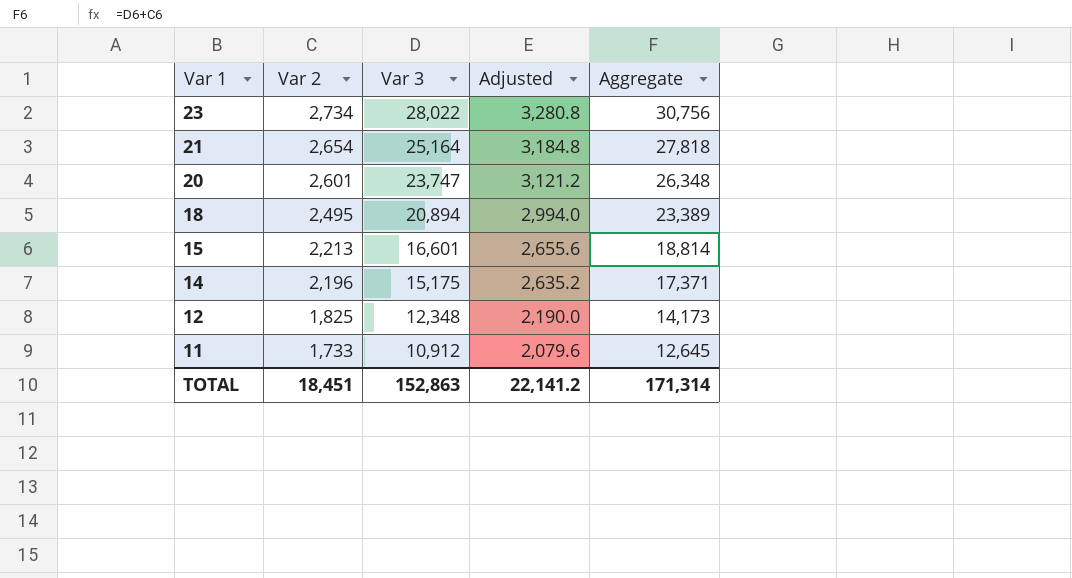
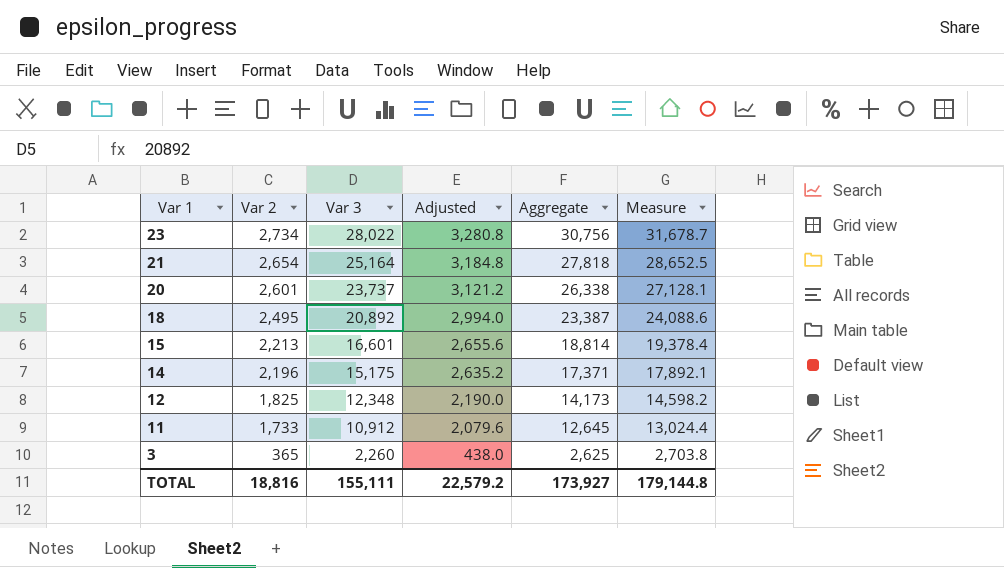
column Measure | formula: none -> [Aggregate] * 1.03
20 | Var 3: 23,747 -> 23,737
20 | Aggregate: 26,348 -> 26,338
18 | Var 3: 20,894 -> 20,892
18 | Aggregate: 23,389 -> 23,387
row 3: none -> 365 | 2,260 | 438.0 | 2,625 | 2,703.8
TOTAL | Var 2: 18,451 -> 18,816
TOTAL | Var 3: 152,863 -> 155,111
TOTAL | Adjusted: 22,141.2 -> 22,579.2
TOTAL | Aggregate: 171,314 -> 173,927

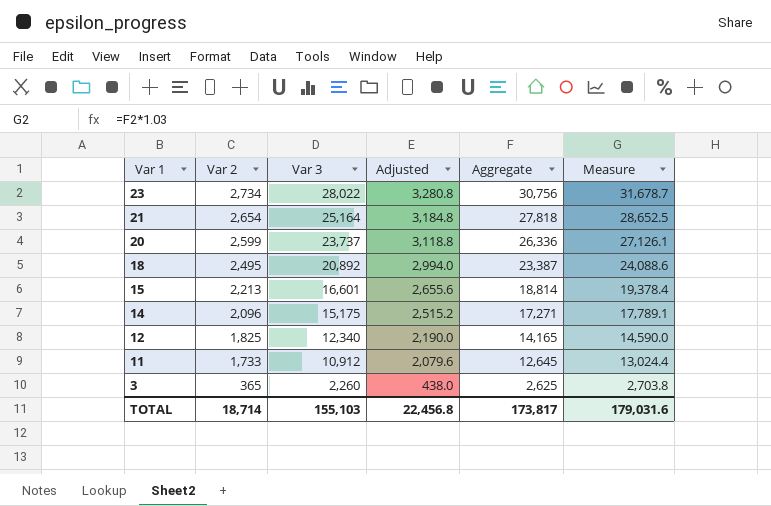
20 | Var 2: 2,601 -> 2,599
20 | Adjusted: 3,121.2 -> 3,118.8
20 | Aggregate: 26,338 -> 26,336
20 | Measure: 27,128.1 -> 27,126.1
14 | Var 2: 2,196 -> 2,096
14 | Adjusted: 2,635.2 -> 2,515.2
14 | Aggregate: 17,371 -> 17,271
14 | Measure: 17,892.1 -> 17,789.1
12 | Var 3: 12,348 -> 12,340
12 | Aggregate: 14,173 -> 14,165
12 | Measure: 14,598.2 -> 14,590.0
TOTAL | Var 2: 18,816 -> 18,714
TOTAL | Var 3: 155,111 -> 155,103
TOTAL | Adjusted: 22,579.2 -> 22,456.8
TOTAL | Aggregate: 173,927 -> 173,817
TOTAL | Measure: 179,144.8 -> 179,031.6

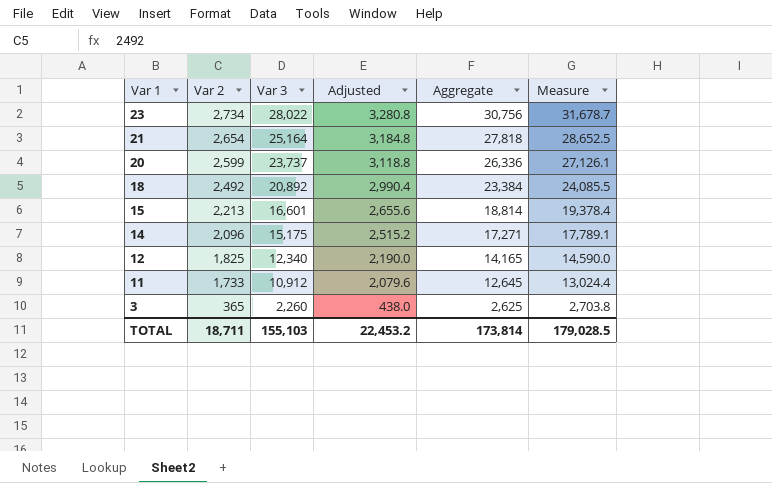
18 | Var 2: 2,495 -> 2,492
18 | Adjusted: 2,994.0 -> 2,990.4
18 | Aggregate: 23,387 -> 23,384
18 | Measure: 24,088.6 -> 24,085.5
TOTAL | Var 2: 18,714 -> 18,711
TOTAL | Adjusted: 22,456.8 -> 22,453.2
TOTAL | Aggregate: 173,817 -> 173,814
TOTAL | Measure: 179,031.6 -> 179,028.5

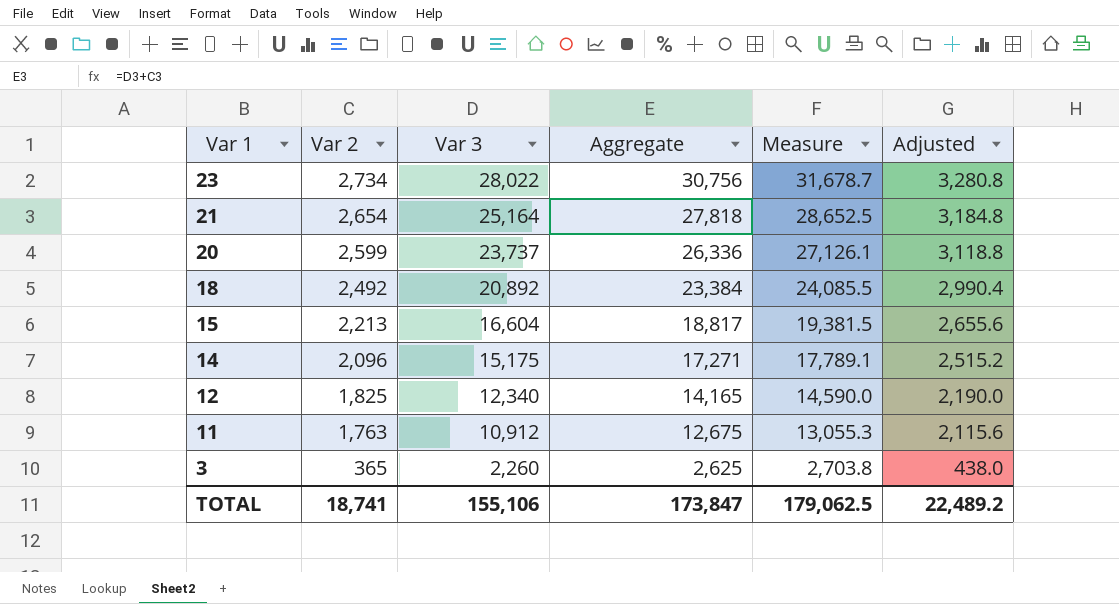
column Adjusted | position: 4 -> 6
15 | Var 3: 16,601 -> 16,604
15 | Aggregate: 18,814 -> 18,817
15 | Measure: 19,378.4 -> 19,381.5
11 | Var 2: 1,733 -> 1,763
11 | Aggregate: 12,645 -> 12,675
11 | Measure: 13,024.4 -> 13,055.3
11 | Adjusted: 2,079.6 -> 2,115.6
TOTAL | Var 2: 18,711 -> 18,741
TOTAL | Var 3: 155,103 -> 155,106
TOTAL | Aggregate: 173,814 -> 173,847
TOTAL | Measure: 179,028.5 -> 179,062.5
TOTAL | Adjusted: 22,453.2 -> 22,489.2

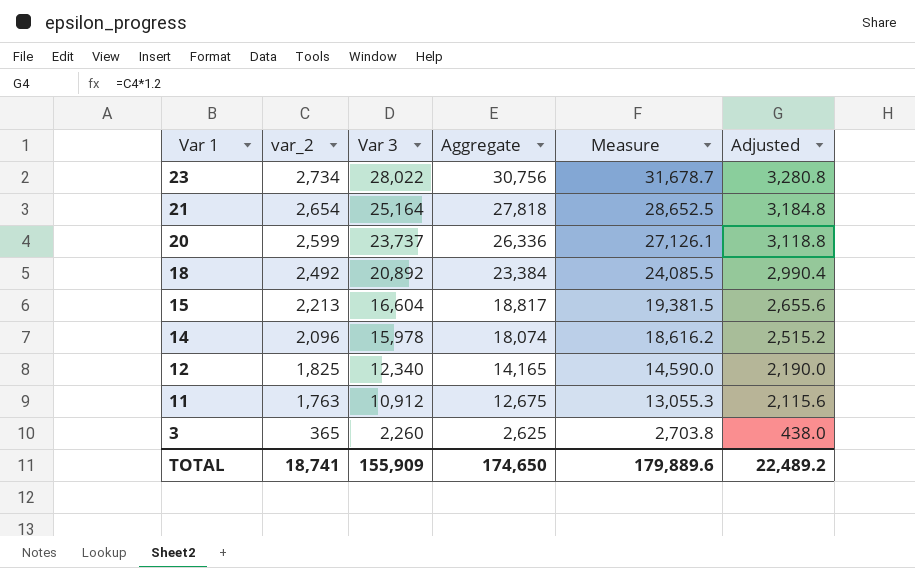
column name: Var 2 -> var_2
14 | Var 3: 15,175 -> 15,978
14 | Aggregate: 17,271 -> 18,074
14 | Measure: 17,789.1 -> 18,616.2
TOTAL | Var 3: 155,106 -> 155,909
TOTAL | Aggregate: 173,847 -> 174,650
TOTAL | Measure: 179,062.5 -> 179,889.6

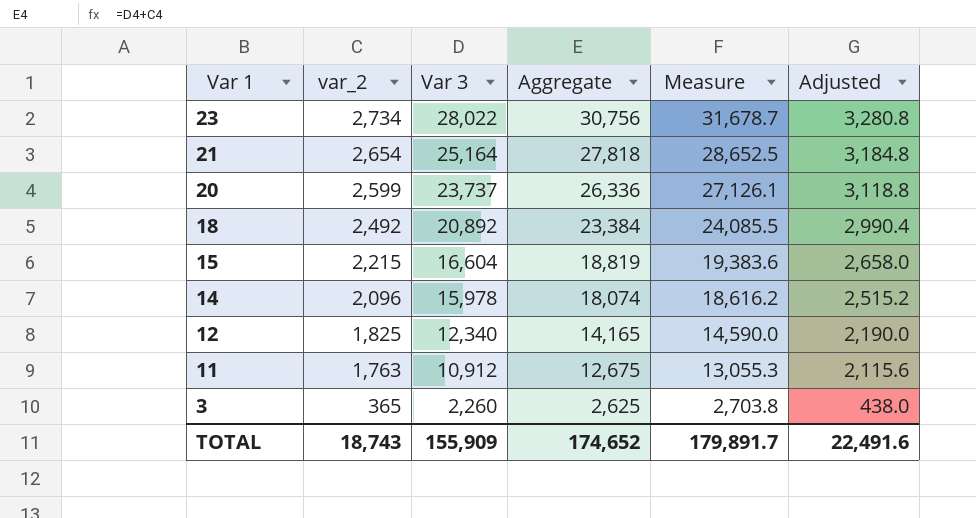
15 | var_2: 2,213 -> 2,215
15 | Aggregate: 18,817 -> 18,819
15 | Measure: 19,381.5 -> 19,383.6
15 | Adjusted: 2,655.6 -> 2,658.0
TOTAL | var_2: 18,741 -> 18,743
TOTAL | Aggregate: 174,650 -> 174,652
TOTAL | Measure: 179,889.6 -> 179,891.7
TOTAL | Adjusted: 22,489.2 -> 22,491.6

